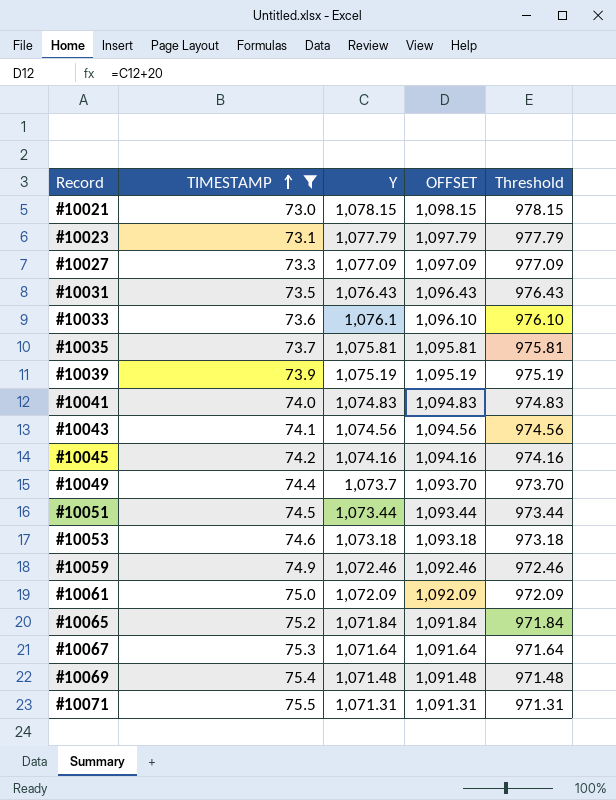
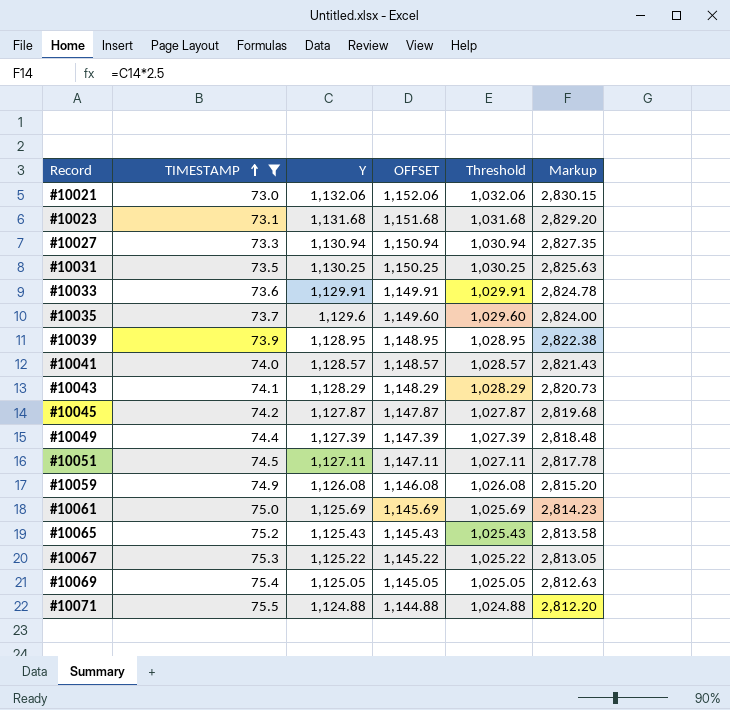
column Markup | formula: none -> [Y] * 2.5
row #10053: 74.6 | 1,073.18 | 1,093.18 | 973.18 -> none
#10021 | Y: 1,078.15 -> 1,132.06
#10021 | OFFSET: 1,098.15 -> 1,152.06
#10021 | Threshold: 978.15 -> 1,032.06
#10023 | Y: 1,077.79 -> 1,131.68
#10023 | OFFSET: 1,097.79 -> 1,151.68
#10023 | Threshold: 977.79 -> 1,031.68
#10027 | Y: 1,077.09 -> 1,130.94
#10027 | OFFSET: 1,097.09 -> 1,150.94
#10027 | Threshold: 977.09 -> 1,030.94
#10031 | Y: 1,076.43 -> 1,130.25
#10031 | OFFSET: 1,096.43 -> 1,150.25
#10031 | Threshold: 976.43 -> 1,030.25
#10033 | Y: 1,076.1 -> 1,129.91
#10033 | OFFSET: 1,096.10 -> 1,149.91
#10033 | Threshold: 976.10 -> 1,029.91
#10035 | Y: 1,075.81 -> 1,129.6
#10035 | OFFSET: 1,095.81 -> 1,149.60
#10035 | Threshold: 975.81 -> 1,029.60
#10039 | Y: 1,075.19 -> 1,128.95
#10039 | OFFSET: 1,095.19 -> 1,148.95
#10039 | Threshold: 975.19 -> 1,028.95
#10041 | Y: 1,074.83 -> 1,128.57
#10041 | OFFSET: 1,094.83 -> 1,148.57
#10041 | Threshold: 974.83 -> 1,028.57
#10043 | Y: 1,074.56 -> 1,128.29
#10043 | OFFSET: 1,094.56 -> 1,148.29
#10043 | Threshold: 974.56 -> 1,028.29
#10045 | Y: 1,074.16 -> 1,127.87
#10045 | OFFSET: 1,094.16 -> 1,147.87
#10045 | Threshold: 974.16 -> 1,027.87
#10049 | Y: 1,073.7 -> 1,127.39
#10049 | OFFSET: 1,093.70 -> 1,147.39
#10049 | Threshold: 973.70 -> 1,027.39
#10051 | Y: 1,073.44 -> 1,127.11
#10051 | OFFSET: 1,093.44 -> 1,147.11
#10051 | Threshold: 973.44 -> 1,027.11
#10059 | Y: 1,072.46 -> 1,126.08
#10059 | OFFSET: 1,092.46 -> 1,146.08
#10059 | Threshold: 972.46 -> 1,026.08
#10061 | Y: 1,072.09 -> 1,125.69
#10061 | OFFSET: 1,092.09 -> 1,145.69
#10061 | Threshold: 972.09 -> 1,025.69
#10065 | Y: 1,071.84 -> 1,125.43
#10065 | OFFSET: 1,091.84 -> 1,145.43
#10065 | Threshold: 971.84 -> 1,025.43
#10067 | Y: 1,071.64 -> 1,125.22
#10067 | OFFSET: 1,091.64 -> 1,145.22
#10067 | Threshold: 971.64 -> 1,025.22
#10069 | Y: 1,071.48 -> 1,125.05
#10069 | OFFSET: 1,091.48 -> 1,145.05
#10069 | Threshold: 971.48 -> 1,025.05
#10071 | Y: 1,071.31 -> 1,124.88
#10071 | OFFSET: 1,091.31 -> 1,144.88
#10071 | Threshold: 971.31 -> 1,024.88

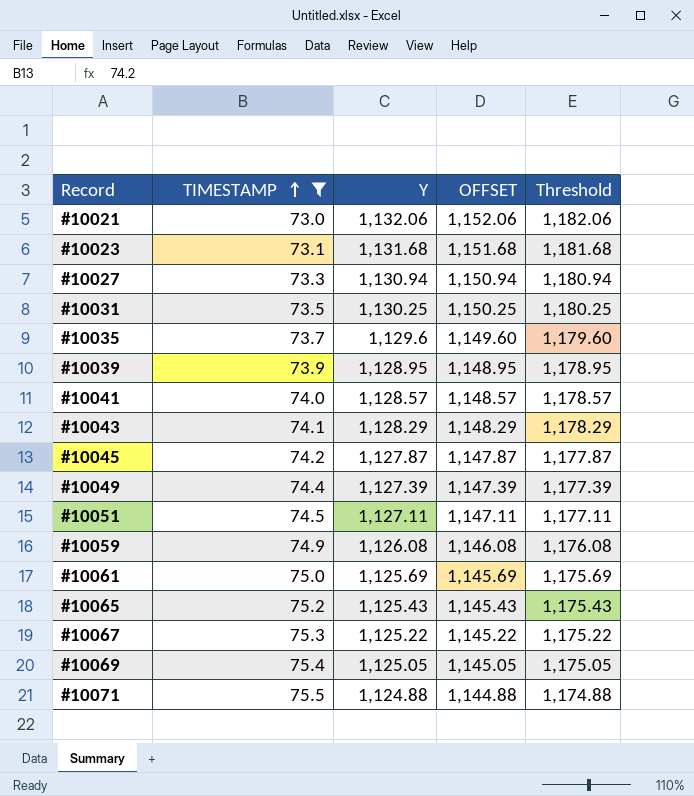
column Markup | formula: [Y] * 2.5 -> none
column Threshold | formula: [Y] - 100 -> [Y] + 50
row #10033: 73.6 | 1,129.91 | 1,149.91 | 1,029.91 | 2,824.78 -> none

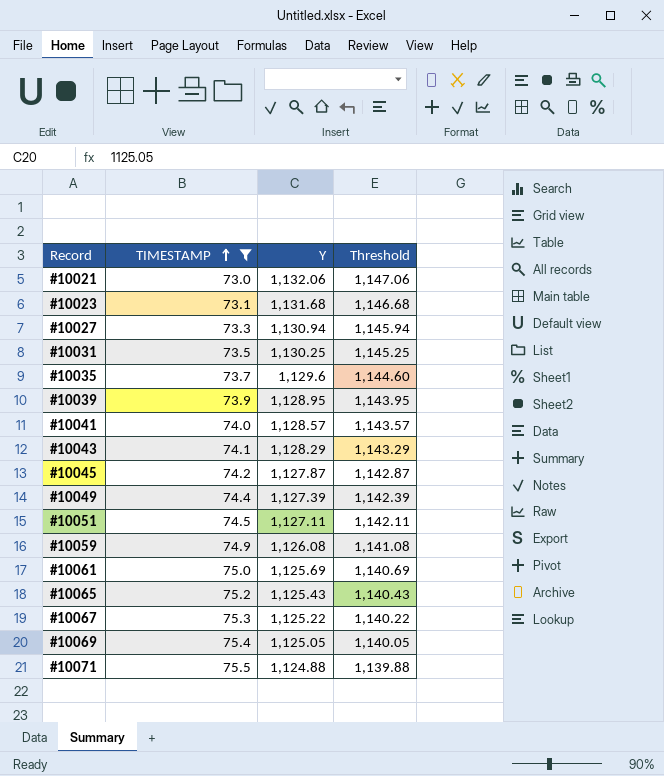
column OFFSET | formula: [Y] + 20 -> none
column Threshold | formula: [Y] + 50 -> [Y] + 15

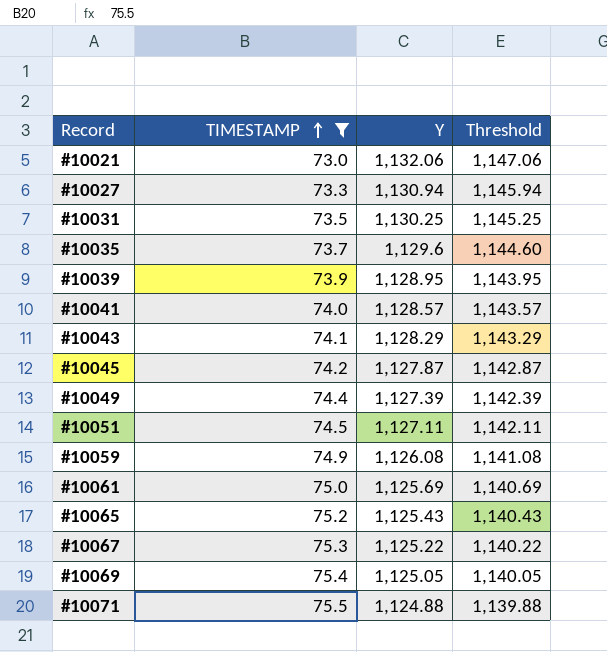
row #10023: 73.1 | 1,131.68 | 1,146.68 -> none

